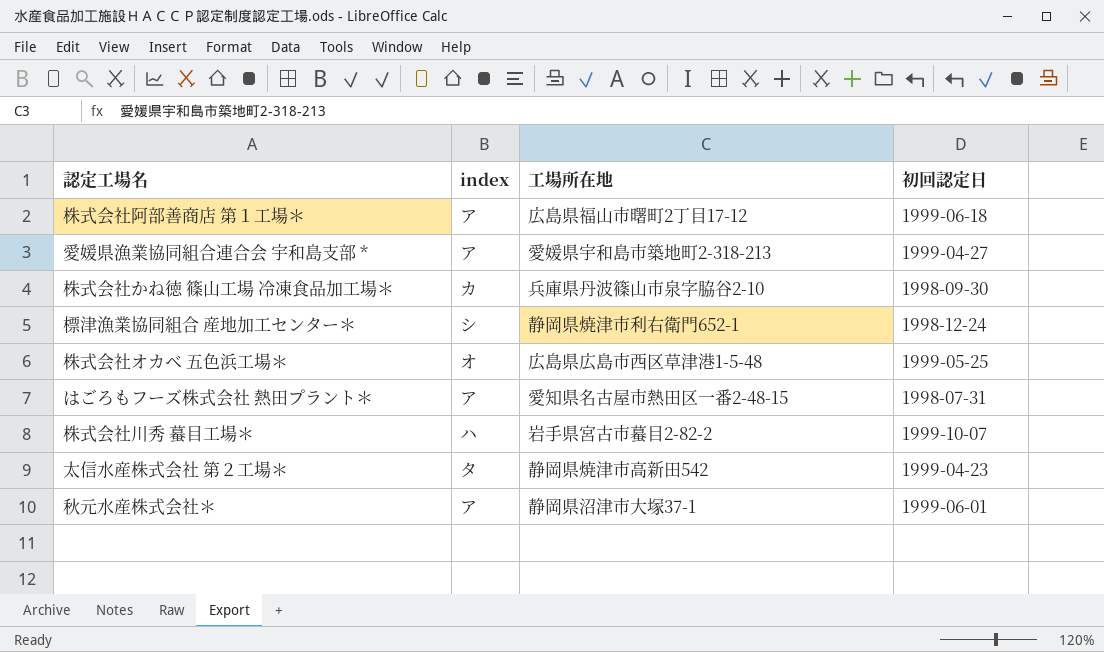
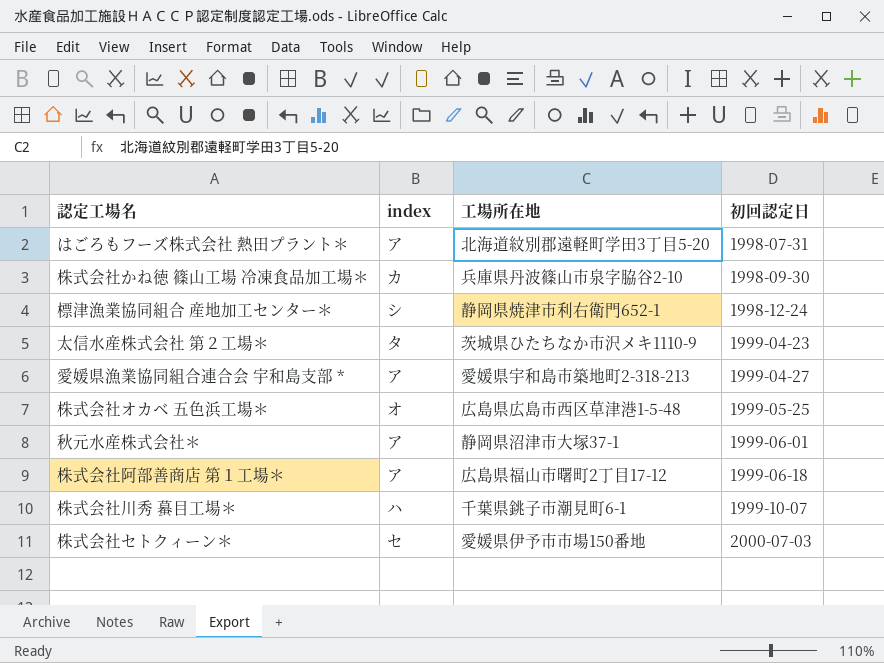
row order: none -> 初回認定日 ascending
はごろもフーズ株式会社 熱田プラント＊ | 工場所在地: 愛知県名古屋市熱田区一番2-48-15 -> 北海道紋別郡遠軽町学田3丁目5-20
太信水産株式会社 第２工場＊ | 工場所在地: 静岡県焼津市高新田542 -> 茨城県ひたちなか市沢メキ1110-9
株式会社川秀 蟇目工場＊ | 工場所在地: 岩手県宮古市蟇目2-82-2 -> 千葉県銚子市潮見町6-1
row 株式会社セトクィーン＊: none -> セ | 愛媛県伊予市市場150番地 | 2000-07-03

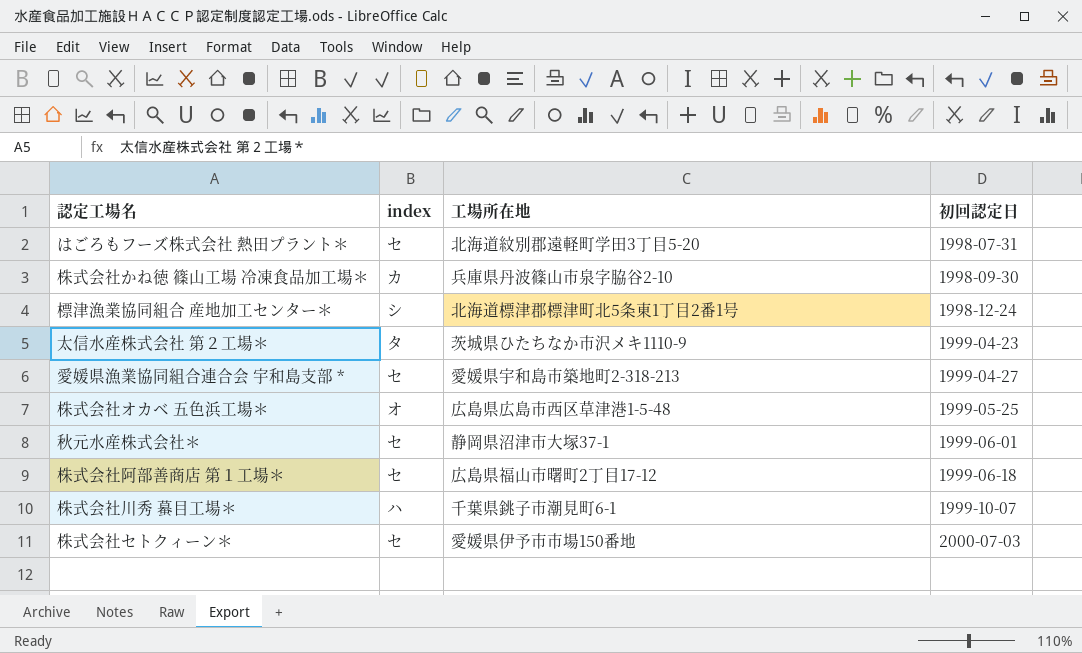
はごろもフーズ株式会社 熱田プラント＊ | index: ア -> セ
標津漁業協同組合 産地加工センター＊ | 工場所在地: 静岡県焼津市利右衛門652-1 -> 北海道標津郡標津町北5条東1丁目2番1号
愛媛県漁業協同組合連合会 宇和島支部 * | index: ア -> セ
秋元水産株式会社＊ | index: ア -> セ
株式会社阿部善商店 第１工場＊ | index: ア -> セ

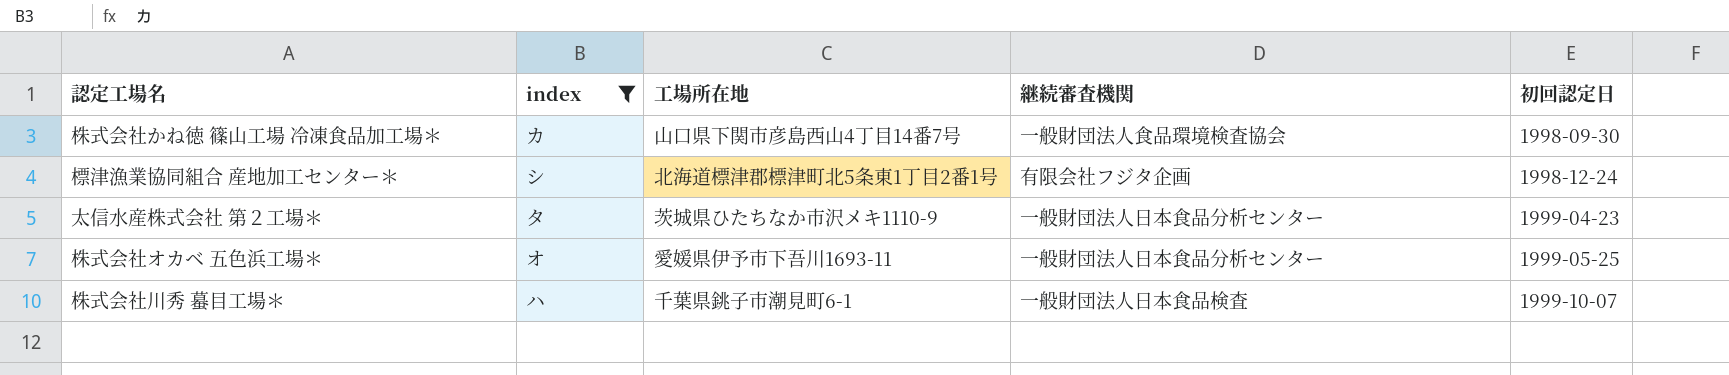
filter: none -> index != セ
column 継続審査機関 | position: none -> 4
株式会社かね徳 篠山工場 冷凍食品加工場＊ | 工場所在地: 兵庫県丹波篠山市泉字脇谷2-10 -> 山口県下関市彦島西山4丁目14番7号
株式会社オカベ 五色浜工場＊ | 工場所在地: 広島県広島市西区草津港1-5-48 -> 愛媛県伊予市下吾川1693-11

